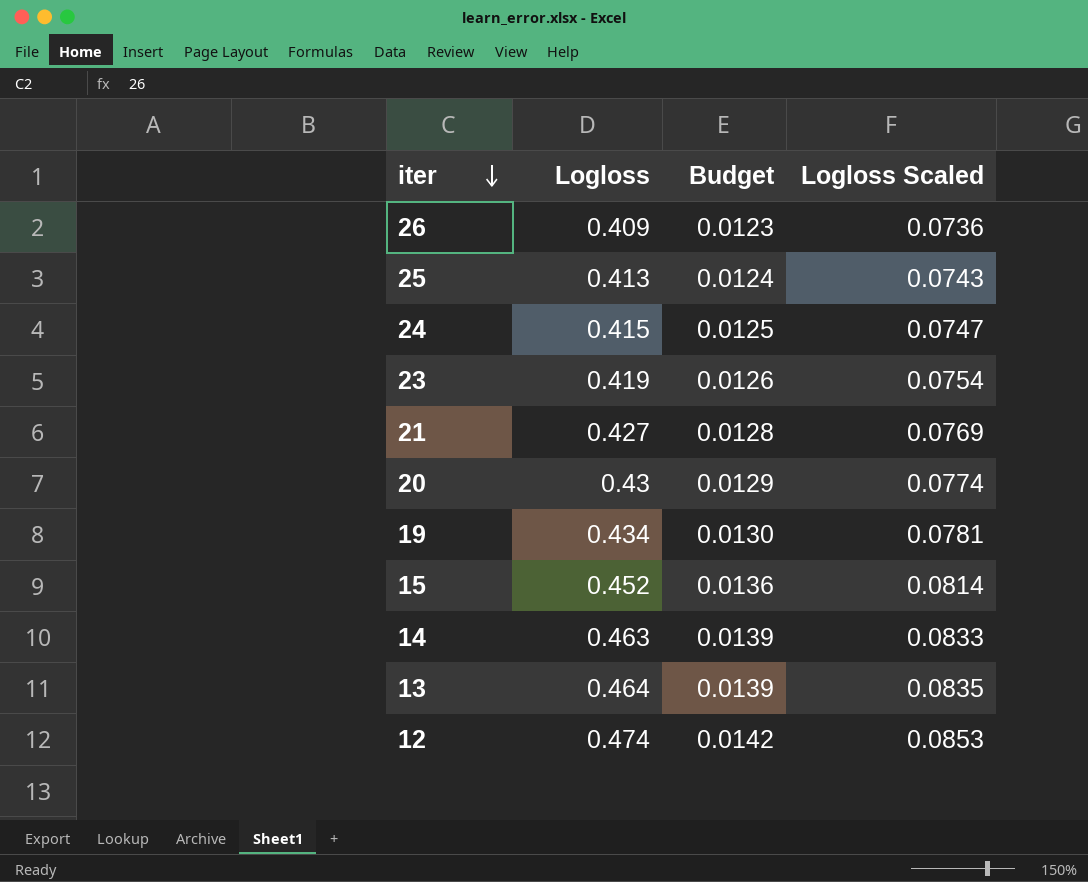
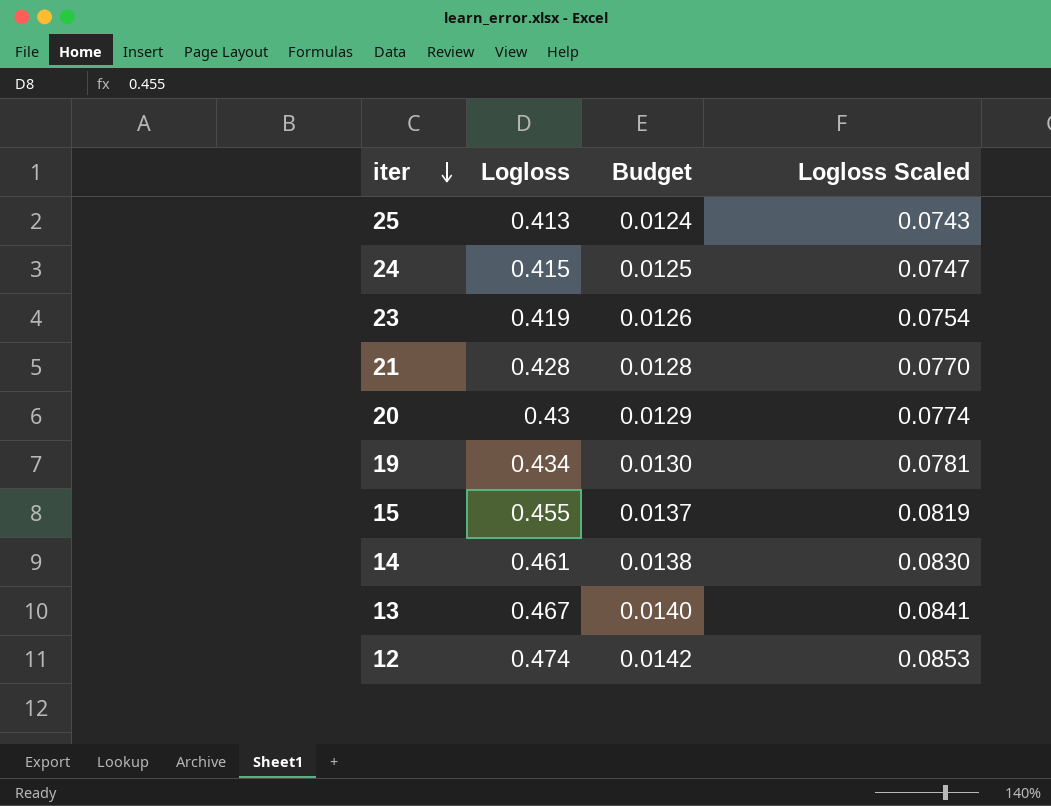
row 26: 0.409 | 0.0123 | 0.0736 -> none
21 | Logloss: 0.427 -> 0.428
21 | Logloss Scaled: 0.0769 -> 0.0770
15 | Logloss: 0.452 -> 0.455
15 | Budget: 0.0136 -> 0.0137
15 | Logloss Scaled: 0.0814 -> 0.0819
14 | Logloss: 0.463 -> 0.461
14 | Budget: 0.0139 -> 0.0138
14 | Logloss Scaled: 0.0833 -> 0.0830
13 | Logloss: 0.464 -> 0.467
13 | Budget: 0.0139 -> 0.0140
13 | Logloss Scaled: 0.0835 -> 0.0841

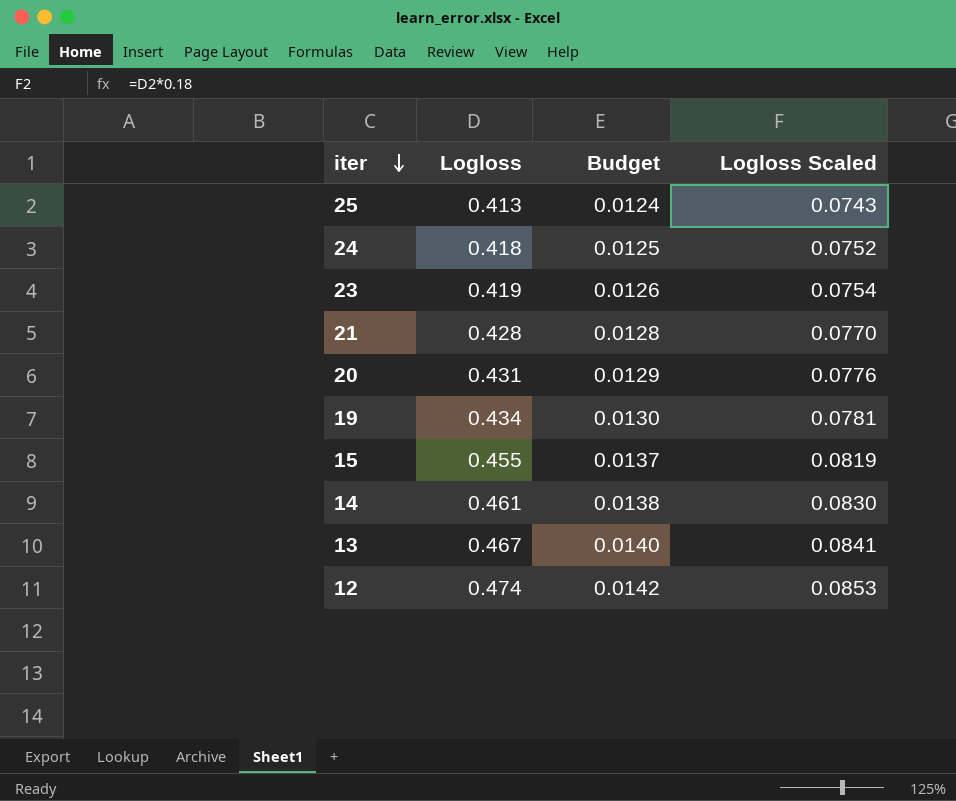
24 | Logloss: 0.415 -> 0.418
24 | Logloss Scaled: 0.0747 -> 0.0752
20 | Logloss: 0.43 -> 0.431
20 | Logloss Scaled: 0.0774 -> 0.0776

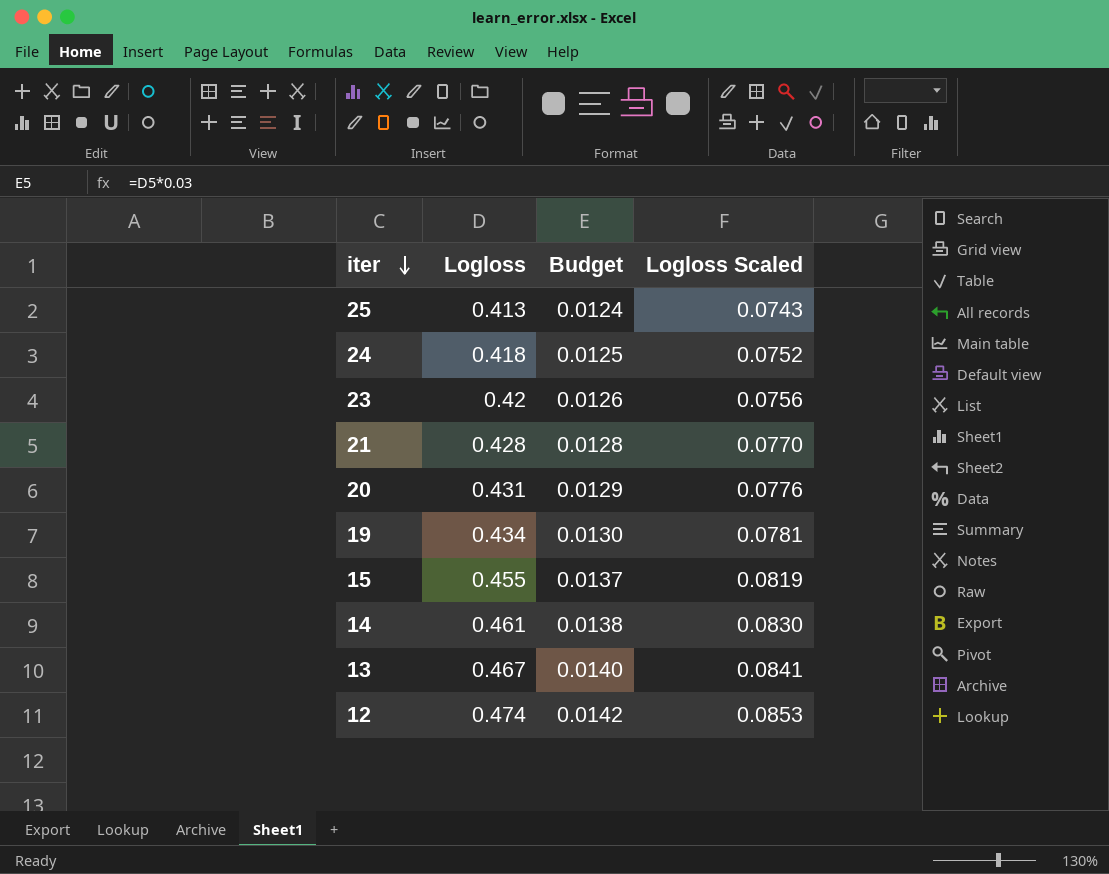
23 | Logloss: 0.419 -> 0.42
23 | Logloss Scaled: 0.0754 -> 0.0756

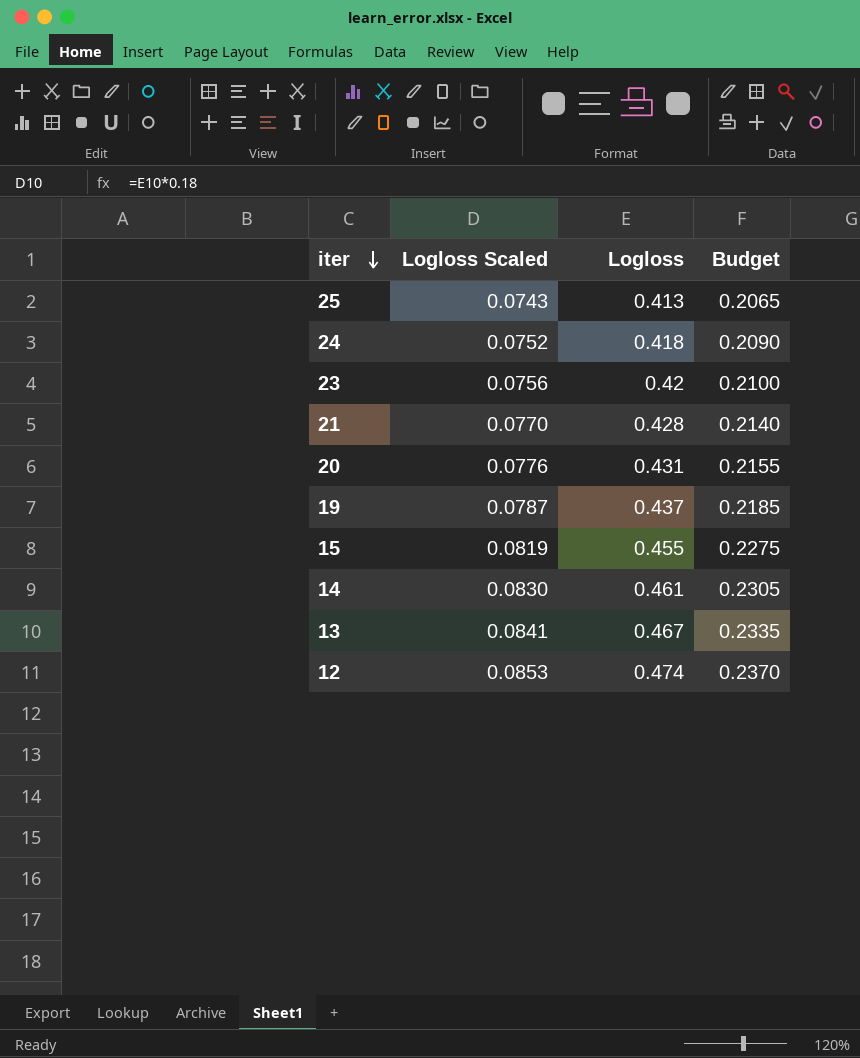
column Logloss Scaled | position: 4 -> 2
column Budget | formula: [Logloss] * 0.03 -> [Logloss] * 0.5
19 | Logloss Scaled: 0.0781 -> 0.0787
19 | Logloss: 0.434 -> 0.437

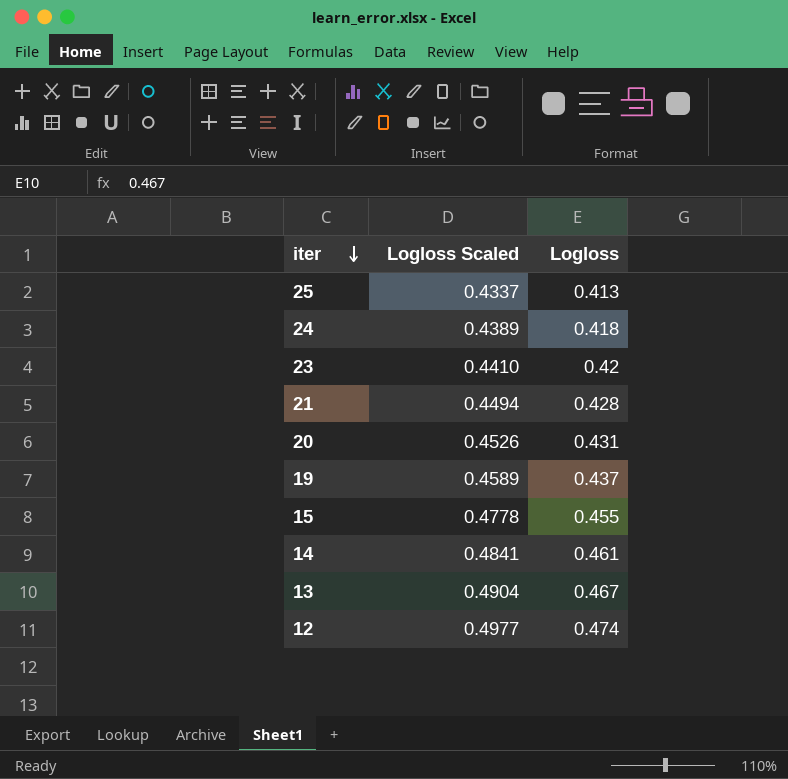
column Budget | formula: [Logloss] * 0.5 -> none
column Logloss Scaled | formula: [Logloss] * 0.18 -> [Logloss] * 1.05

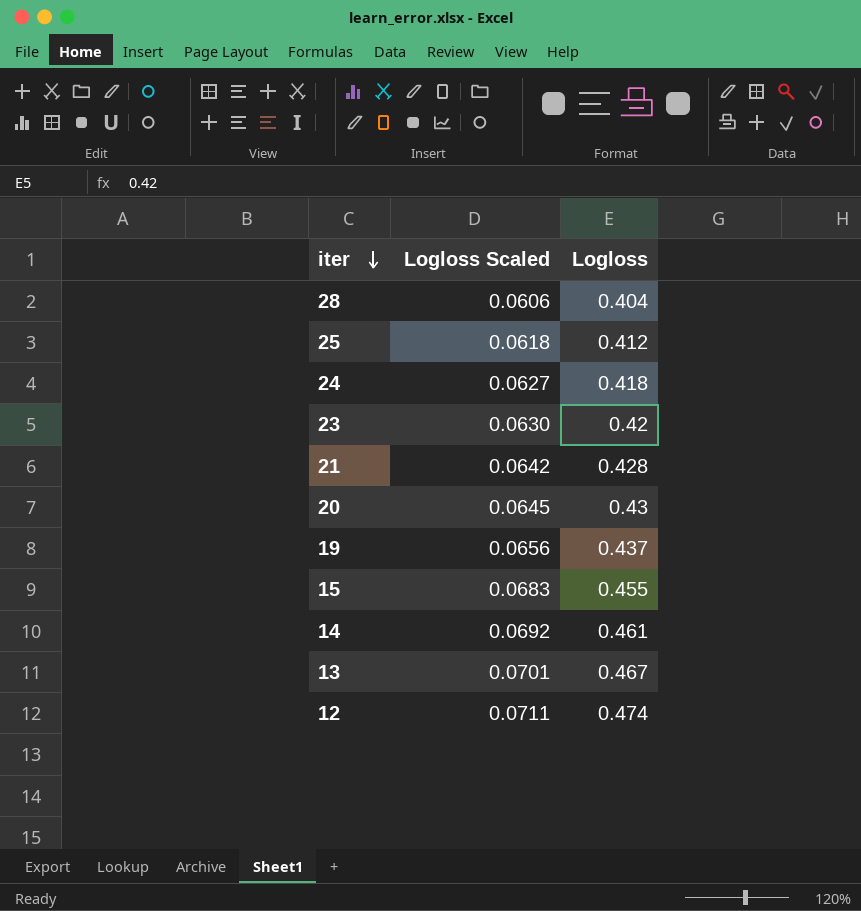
column Logloss Scaled | formula: [Logloss] * 1.05 -> [Logloss] * 0.15
row 28: none -> 0.0606 | 0.404
25 | Logloss: 0.413 -> 0.412
20 | Logloss: 0.431 -> 0.43

